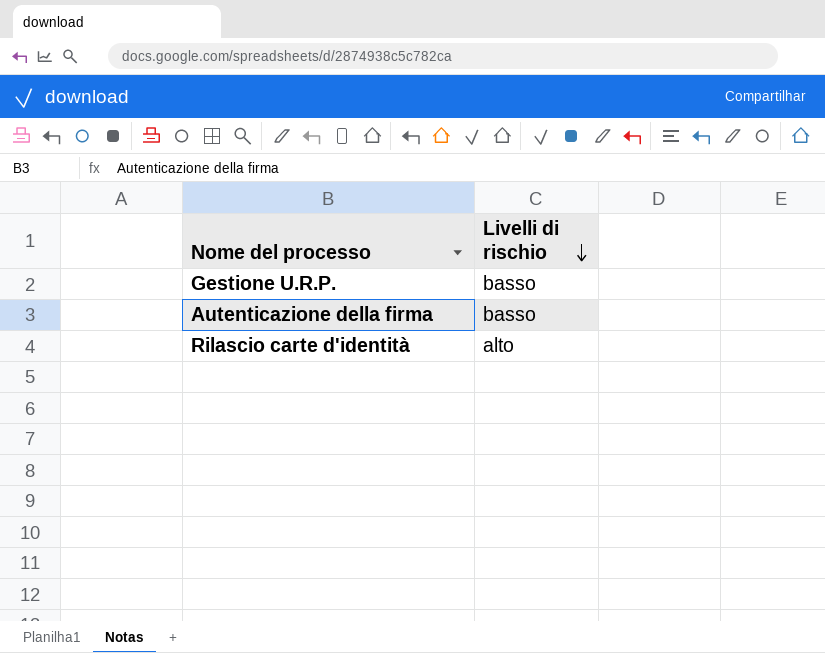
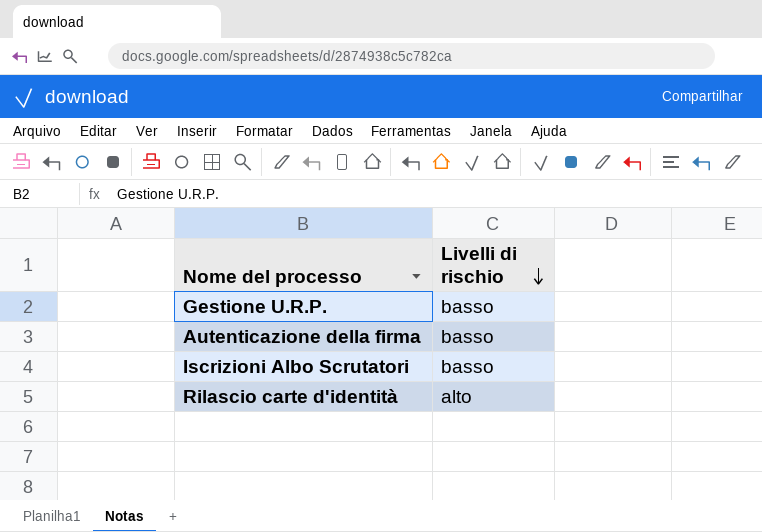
row Iscrizioni Albo Scrutatori: none -> basso

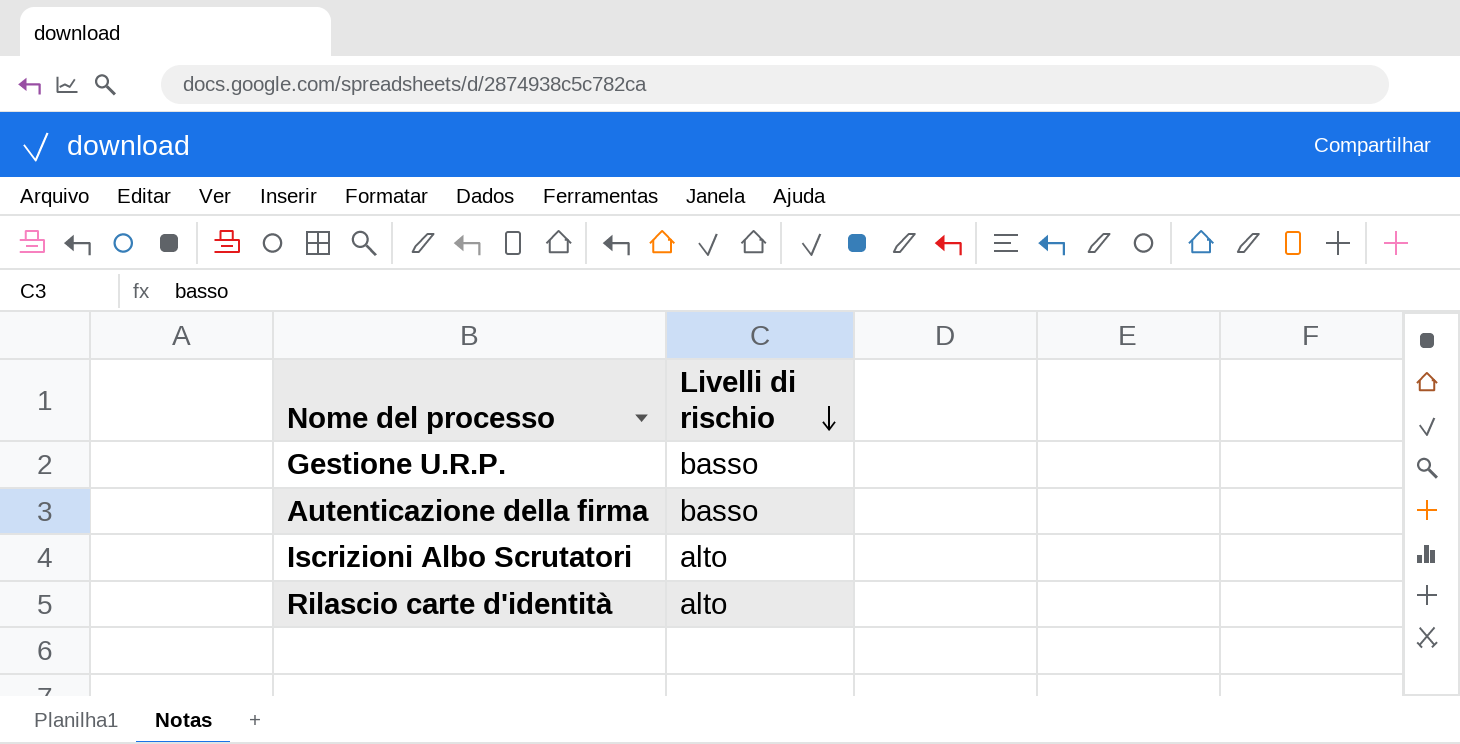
Iscrizioni Albo Scrutatori | Livelli di rischio: basso -> alto

